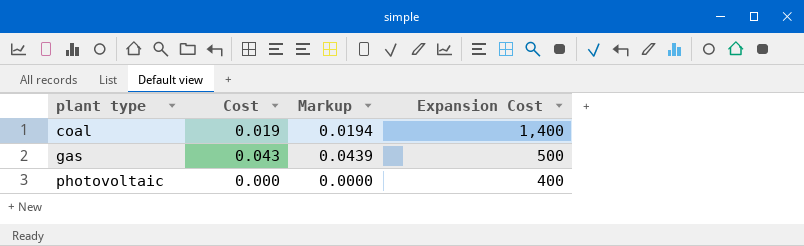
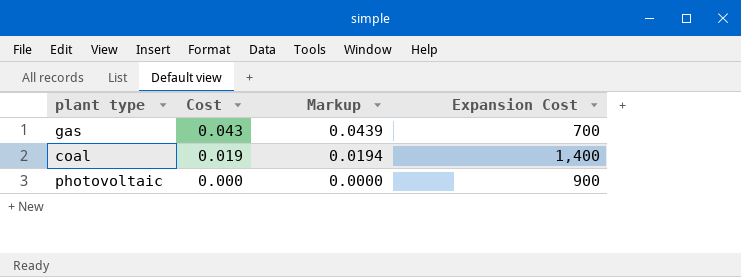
row order: plant type ascending -> Cost descending
gas | Expansion Cost: 500 -> 700
photovoltaic | Expansion Cost: 400 -> 900

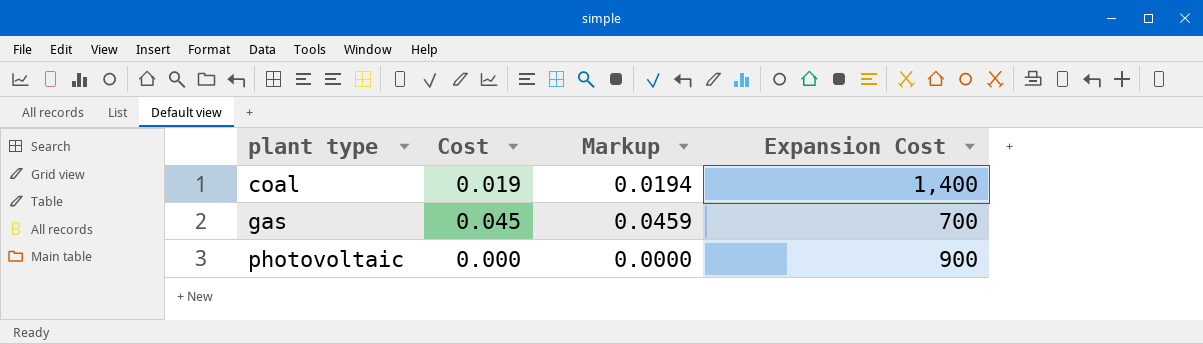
row order: Cost descending -> plant type ascending
gas | Cost: 0.043 -> 0.045
gas | Markup: 0.0439 -> 0.0459

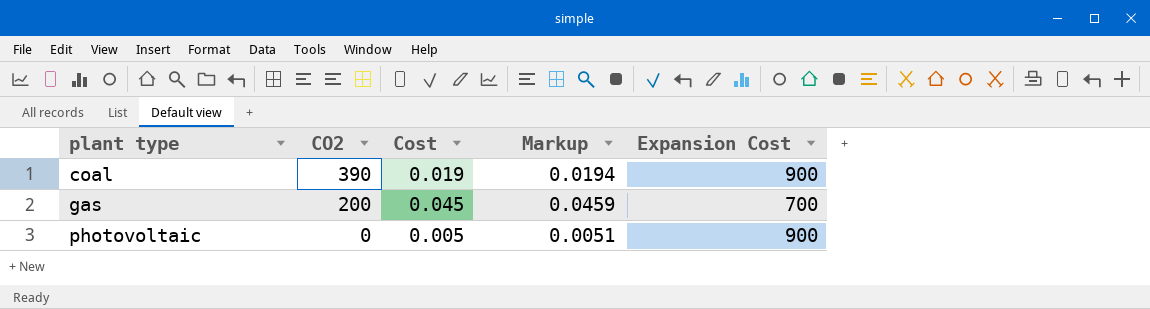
column CO2 | position: none -> 2
coal | Expansion Cost: 1,400 -> 900
photovoltaic | Cost: 0.000 -> 0.005
photovoltaic | Markup: 0.0000 -> 0.0051

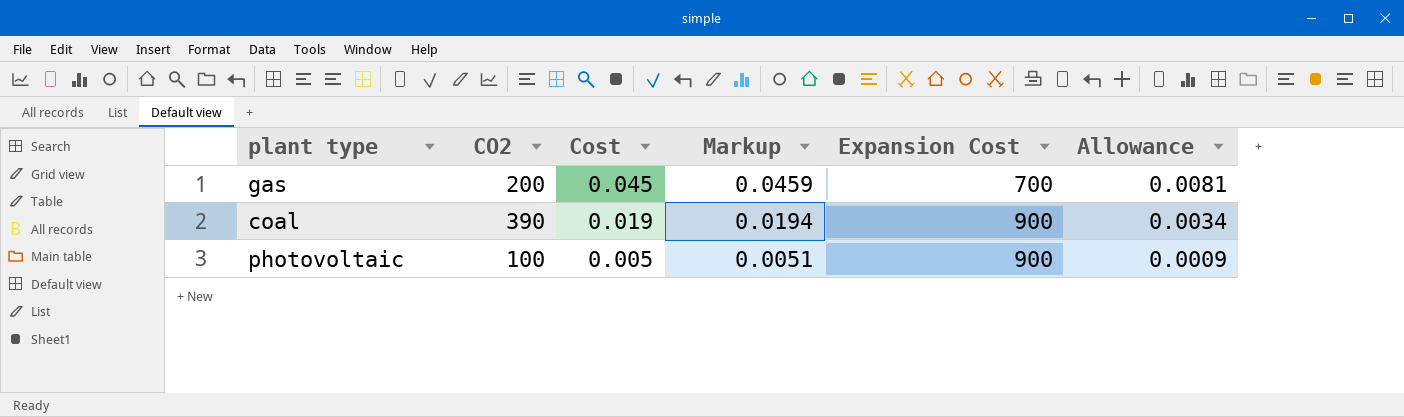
row order: plant type ascending -> Cost descending
column Allowance | formula: none -> [Cost] * 0.18
photovoltaic | CO2: 0 -> 100

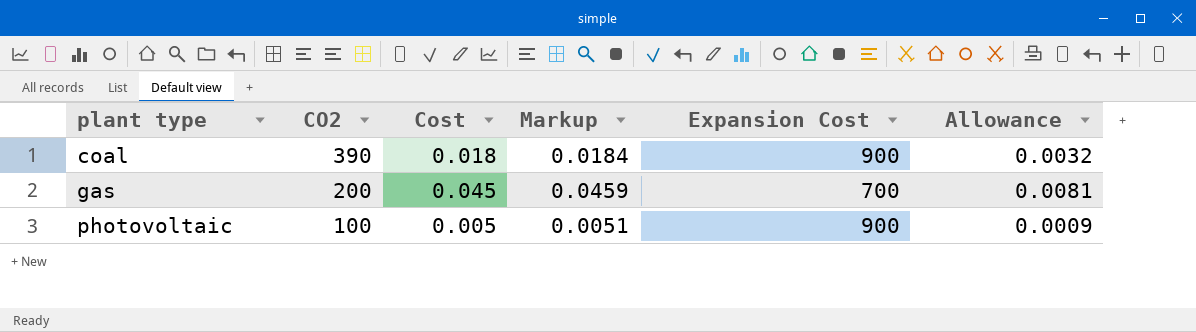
row order: Cost descending -> plant type ascending
coal | Cost: 0.019 -> 0.018
coal | Markup: 0.0194 -> 0.0184
coal | Allowance: 0.0034 -> 0.0032

